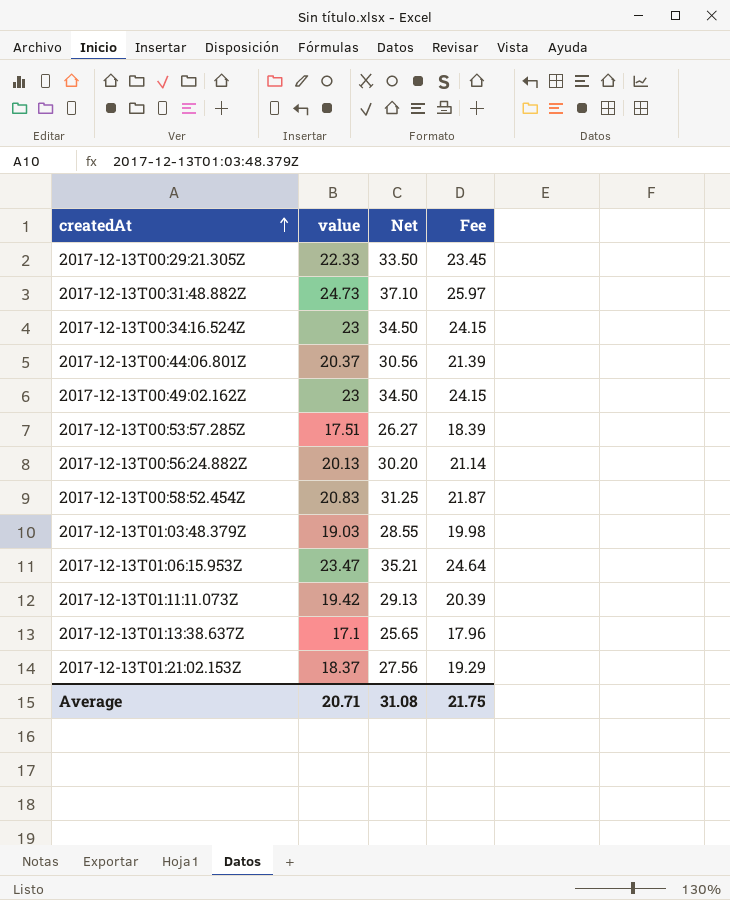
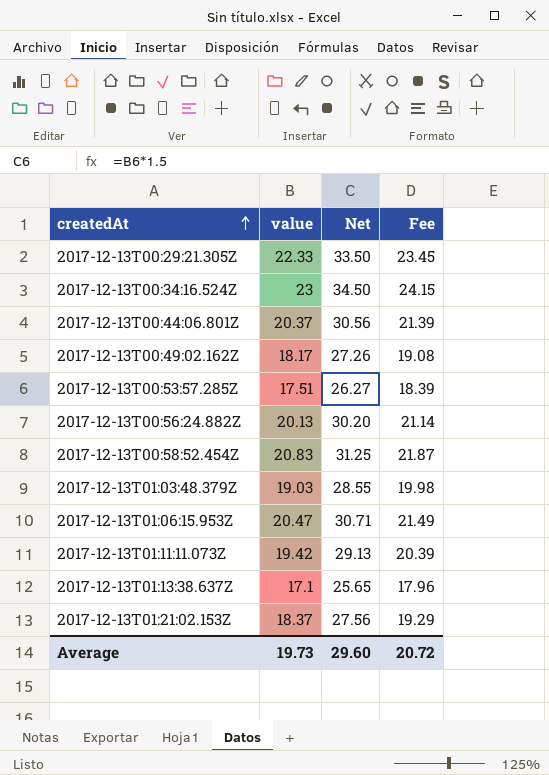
row 2017-12-13T00:31:48.882Z: 24.73 | 37.10 | 25.97 -> none
2017-12-13T00:49:02.162Z | value: 23 -> 18.17
2017-12-13T00:49:02.162Z | Net: 34.50 -> 27.26
2017-12-13T00:49:02.162Z | Fee: 24.15 -> 19.08
2017-12-13T01:06:15.953Z | value: 23.47 -> 20.47
2017-12-13T01:06:15.953Z | Net: 35.21 -> 30.71
2017-12-13T01:06:15.953Z | Fee: 24.64 -> 21.49
Average | value: 20.71 -> 19.73
Average | Net: 31.08 -> 29.60
Average | Fee: 21.75 -> 20.72

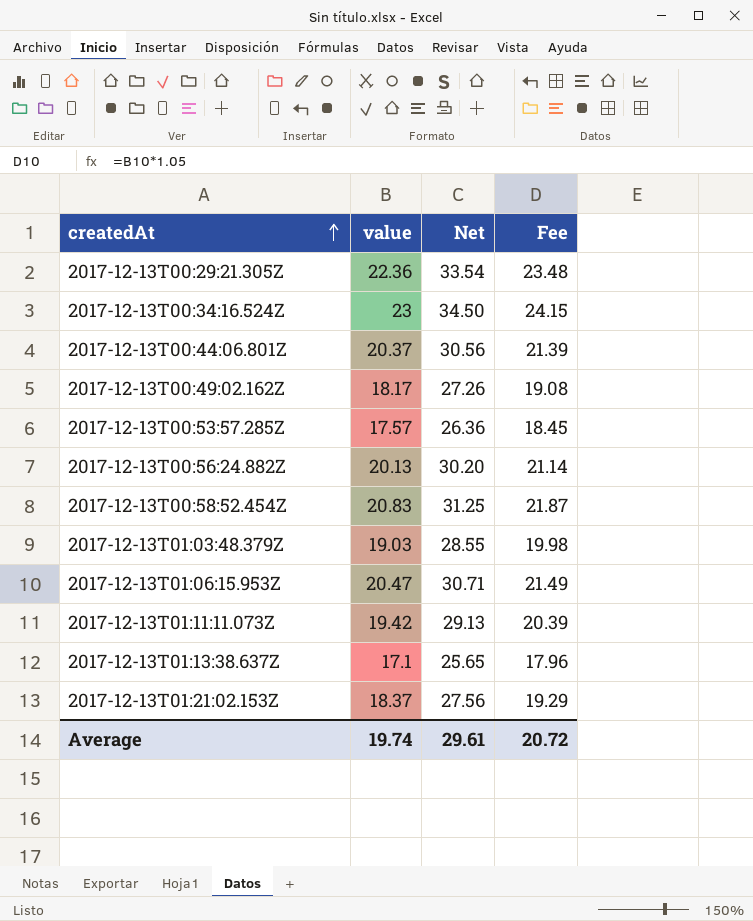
2017-12-13T00:29:21.305Z | value: 22.33 -> 22.36
2017-12-13T00:29:21.305Z | Net: 33.50 -> 33.54
2017-12-13T00:29:21.305Z | Fee: 23.45 -> 23.48
2017-12-13T00:53:57.285Z | value: 17.51 -> 17.57
2017-12-13T00:53:57.285Z | Net: 26.27 -> 26.36
2017-12-13T00:53:57.285Z | Fee: 18.39 -> 18.45
Average | value: 19.73 -> 19.74
Average | Net: 29.60 -> 29.61

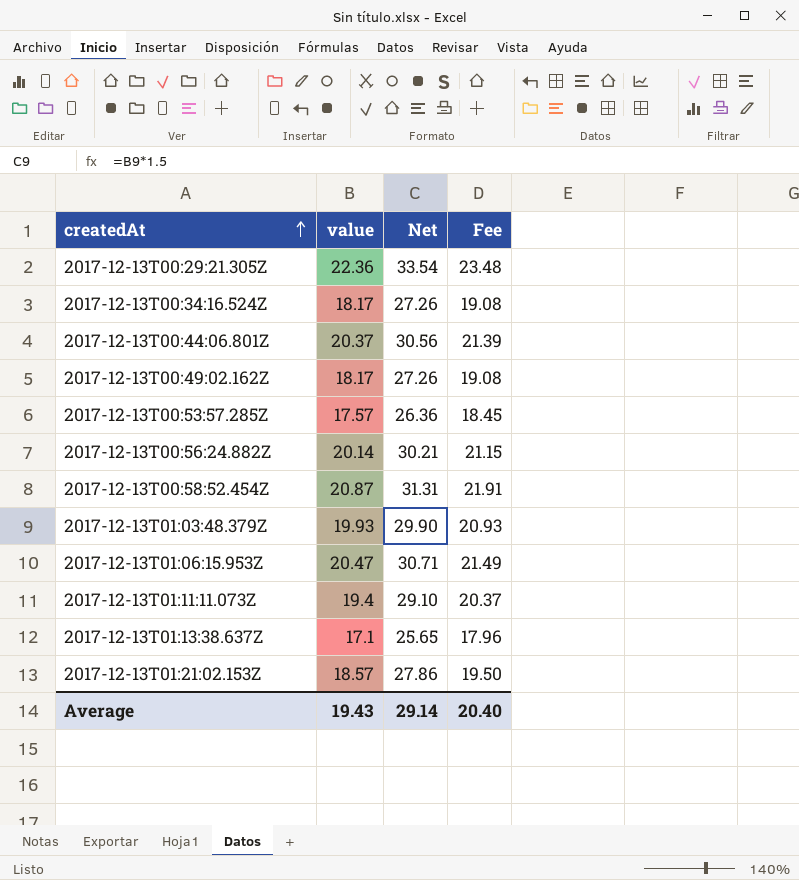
2017-12-13T00:34:16.524Z | value: 23 -> 18.17
2017-12-13T00:34:16.524Z | Net: 34.50 -> 27.26
2017-12-13T00:34:16.524Z | Fee: 24.15 -> 19.08
2017-12-13T00:56:24.882Z | value: 20.13 -> 20.14
2017-12-13T00:56:24.882Z | Net: 30.20 -> 30.21
2017-12-13T00:56:24.882Z | Fee: 21.14 -> 21.15
2017-12-13T00:58:52.454Z | value: 20.83 -> 20.87
2017-12-13T00:58:52.454Z | Net: 31.25 -> 31.31
2017-12-13T00:58:52.454Z | Fee: 21.87 -> 21.91
2017-12-13T01:03:48.379Z | value: 19.03 -> 19.93
2017-12-13T01:03:48.379Z | Net: 28.55 -> 29.90
2017-12-13T01:03:48.379Z | Fee: 19.98 -> 20.93
2017-12-13T01:11:11.073Z | value: 19.42 -> 19.4
2017-12-13T01:11:11.073Z | Net: 29.13 -> 29.10
2017-12-13T01:11:11.073Z | Fee: 20.39 -> 20.37
2017-12-13T01:21:02.153Z | value: 18.37 -> 18.57
2017-12-13T01:21:02.153Z | Net: 27.56 -> 27.86
2017-12-13T01:21:02.153Z | Fee: 19.29 -> 19.50
Average | value: 19.74 -> 19.43
Average | Net: 29.61 -> 29.14
Average | Fee: 20.72 -> 20.40

